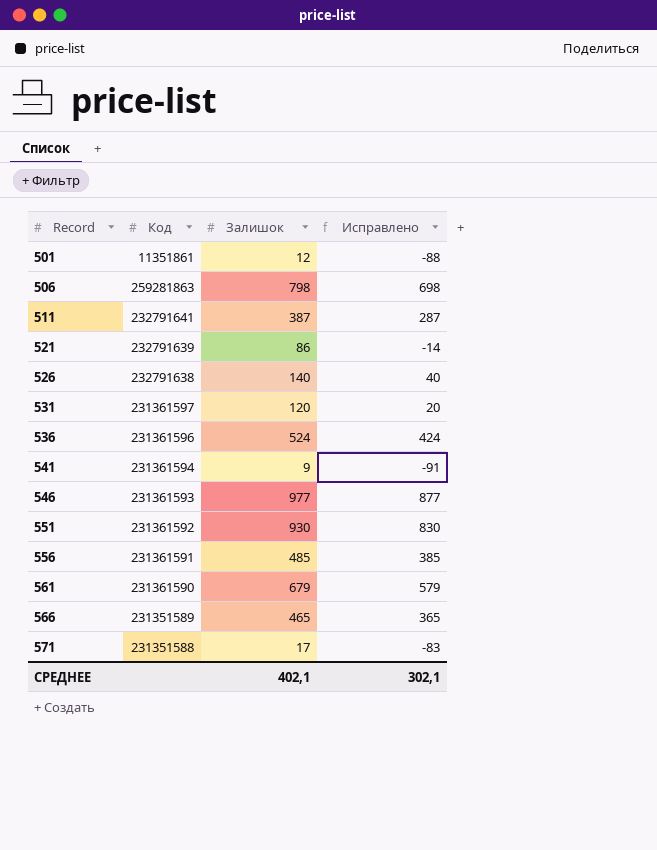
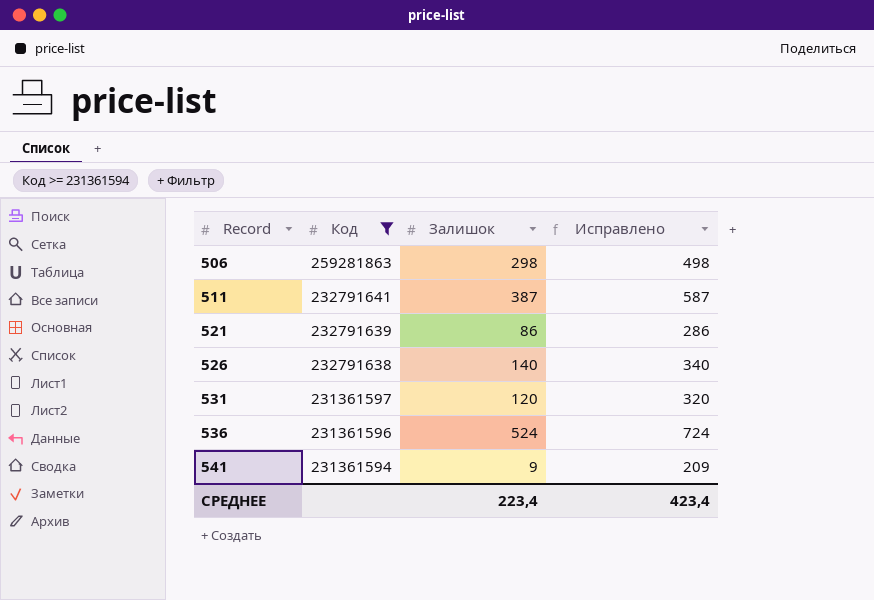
filter: none -> Код >= 231361594
column Исправлено | formula: [Залишок] - 100 -> [Залишок] + 200
506 | Залишок: 798 -> 298
СРЕДНЕЕ | Залишок: 402,1 -> 223,4
СРЕДНЕЕ | Исправлено: 302,1 -> 423,4

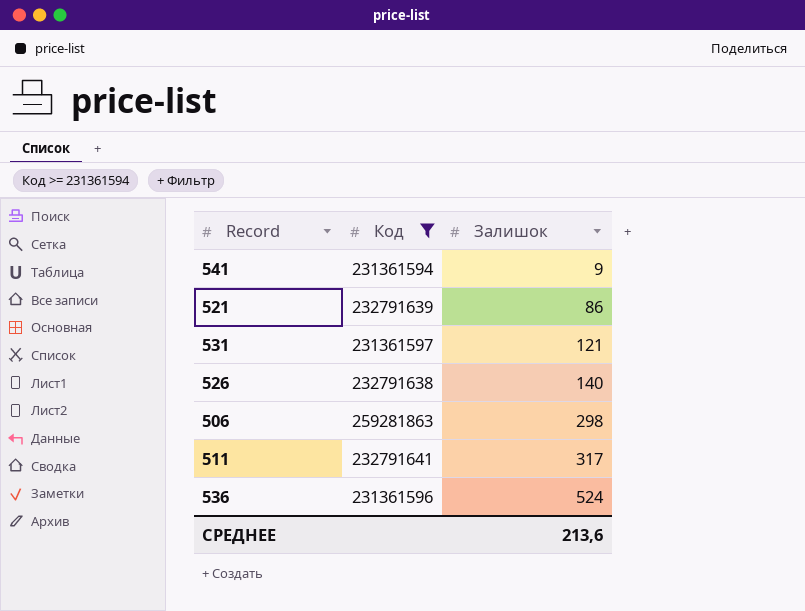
row order: Record ascending -> Залишок ascending
column Исправлено | formula: [Залишок] + 200 -> none
531 | Залишок: 120 -> 121
511 | Залишок: 387 -> 317
СРЕДНЕЕ | Залишок: 223,4 -> 213,6

